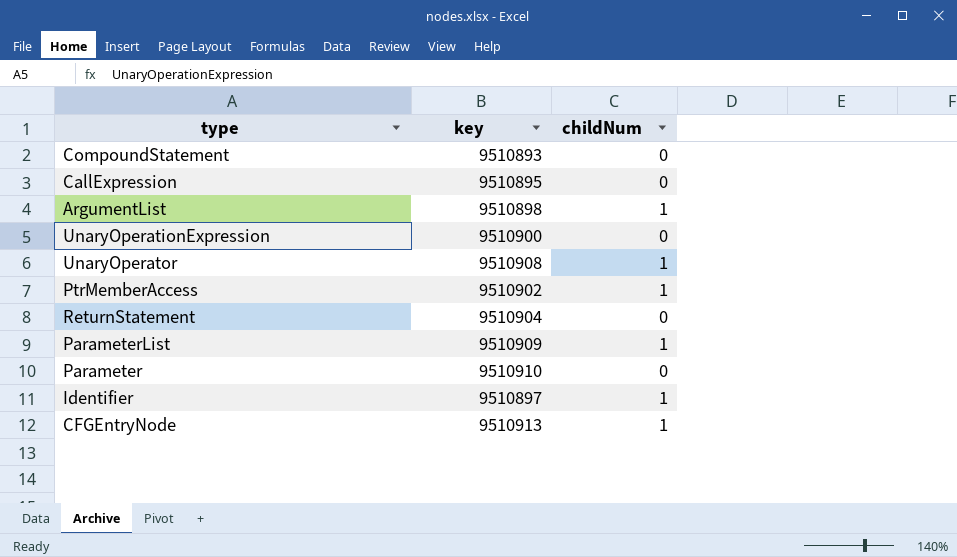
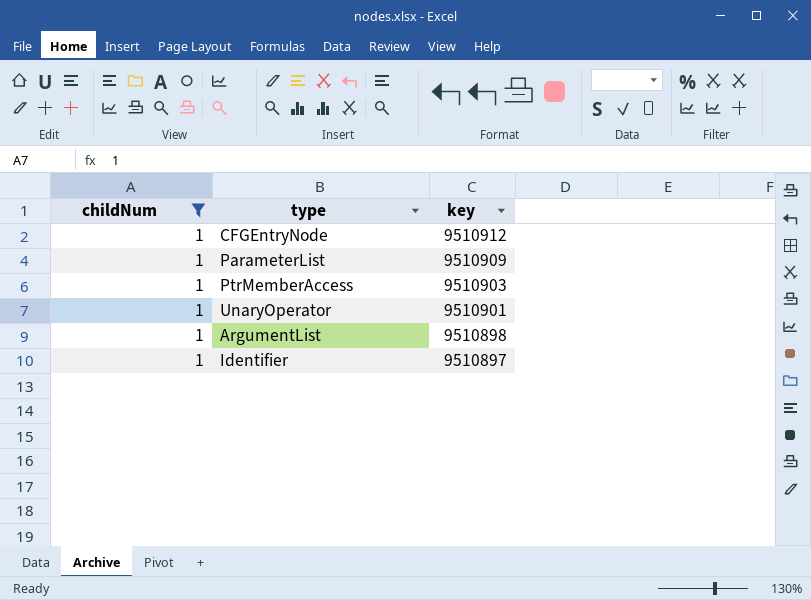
filter: none -> childNum = 1
row order: none -> key descending
column childNum | position: 3 -> 1
CFGEntryNode | key: 9510913 -> 9510912
PtrMemberAccess | key: 9510902 -> 9510903
UnaryOperator | key: 9510908 -> 9510901

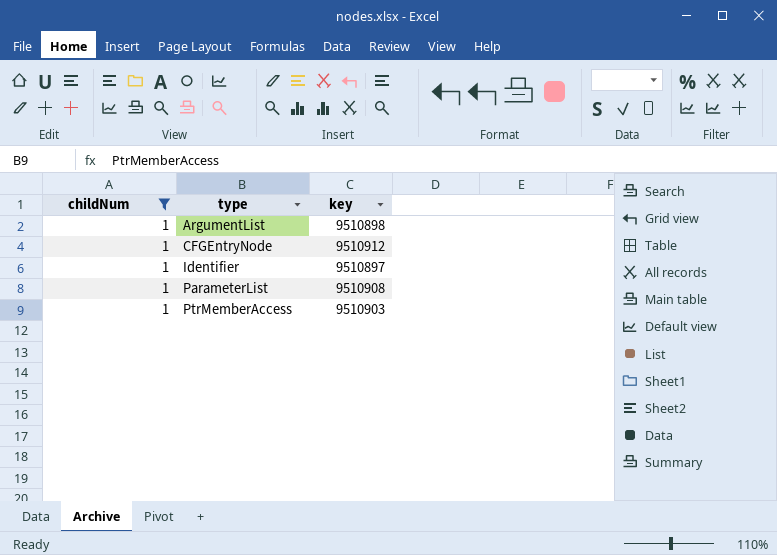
row order: key descending -> type ascending
row UnaryOperator: 1 | 9510901 -> none
ParameterList | key: 9510909 -> 9510908

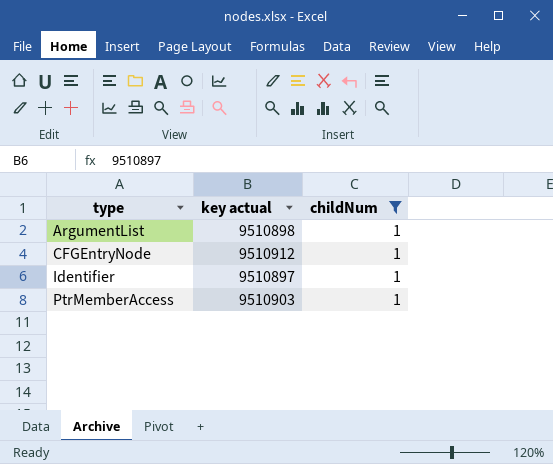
column name: key -> key actual
column childNum | position: 1 -> 3
row ParameterList: 1 | 9510908 -> none

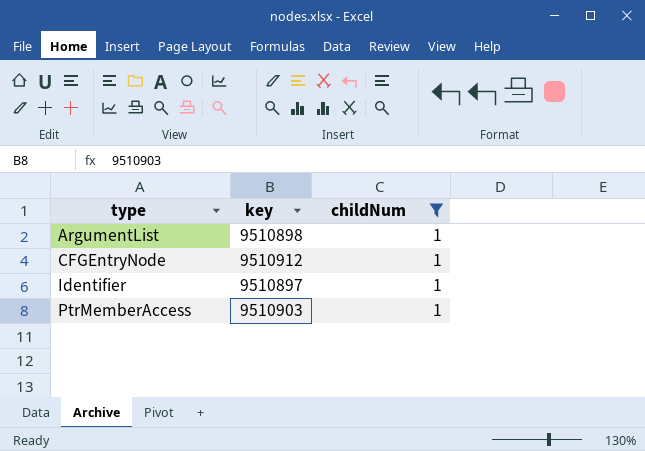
column name: key actual -> key

